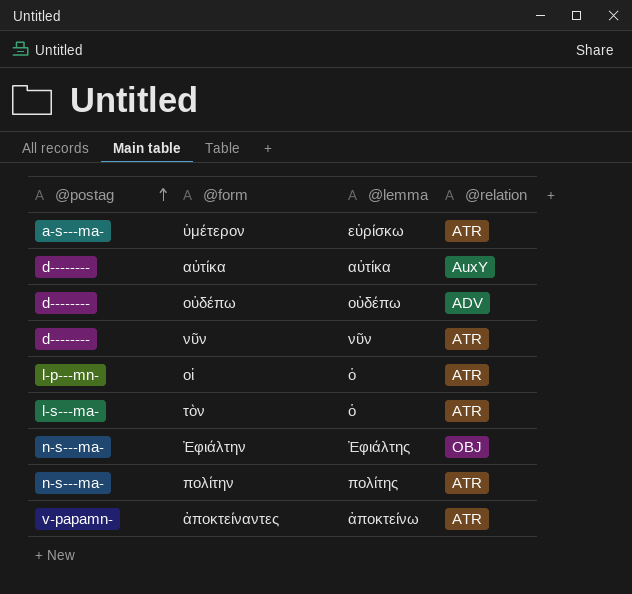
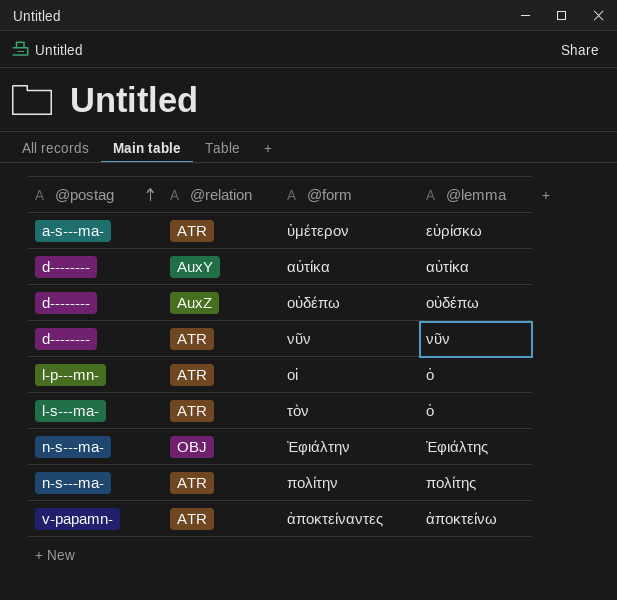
column @relation | position: 4 -> 2
οὐδέπω | @relation: ADV -> AuxZ

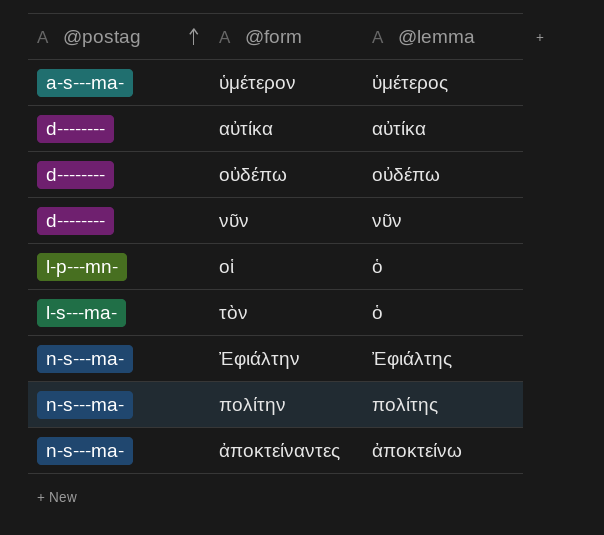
column @relation | position: 2 -> none
ὑμέτερον | @lemma: εὑρίσκω -> ὑμέτερος
ἀποκτείναντες | @postag: v-papamn- -> n-s---ma-

